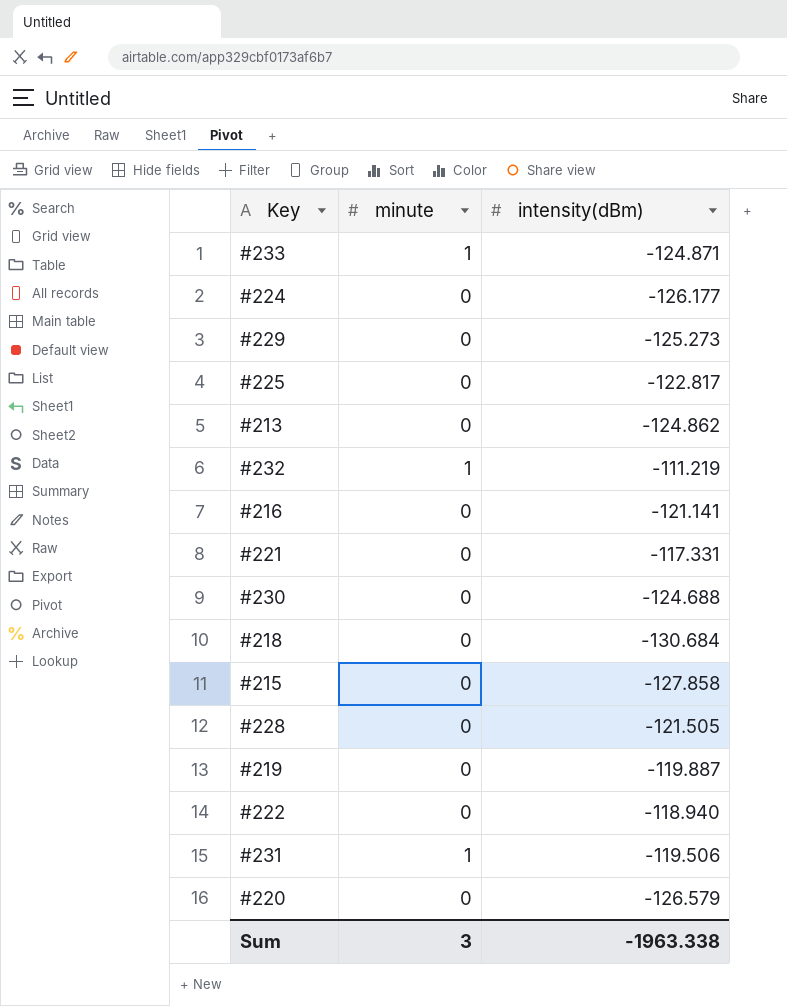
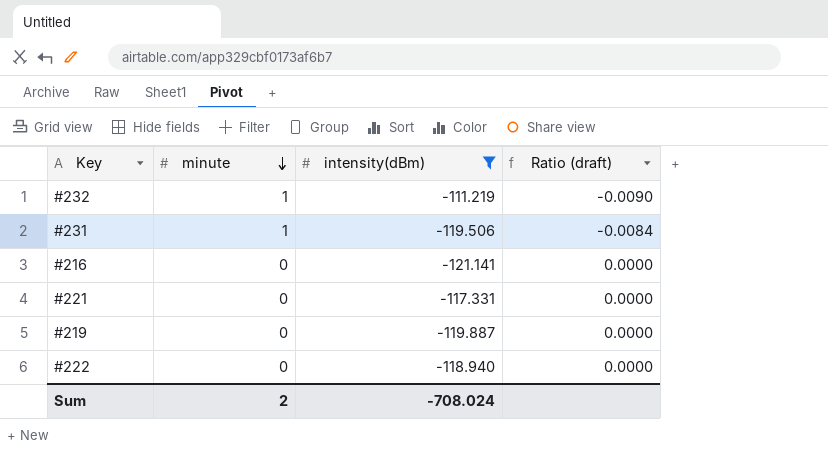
filter: none -> intensity(dBm) >= -121.141
row order: none -> minute descending
column Ratio (draft) | formula: none -> [minute] / [intensity(dBm)]
Sum | minute: 3 -> 2
Sum | intensity(dBm): -1963.338 -> -708.024

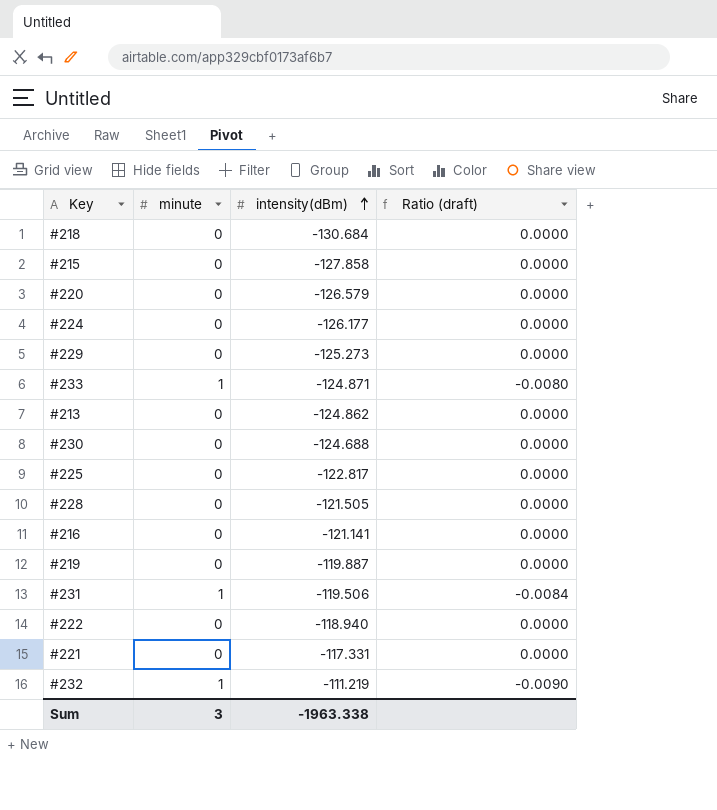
filter: intensity(dBm) >= -121.141 -> none
row order: minute descending -> intensity(dBm) ascending
Sum | minute: 2 -> 3
Sum | intensity(dBm): -708.024 -> -1963.338

